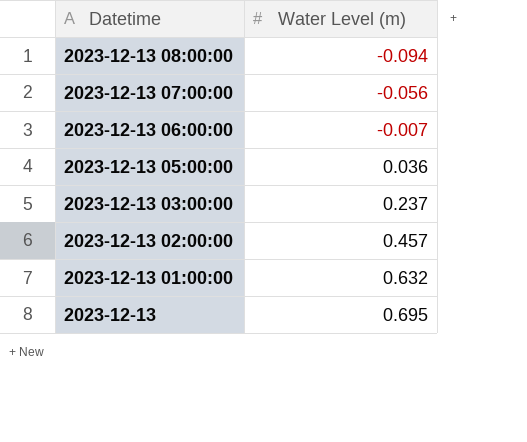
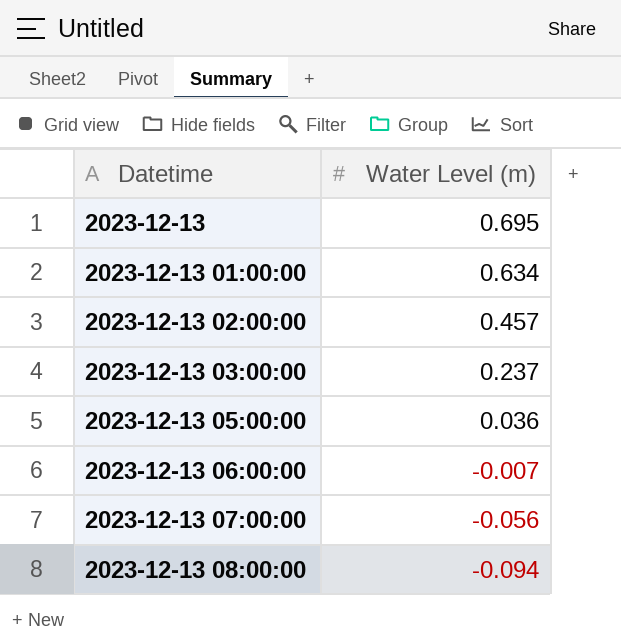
row order: Datetime descending -> Datetime ascending
2023-12-13 01:00:00 | Water Level (m): 0.632 -> 0.634

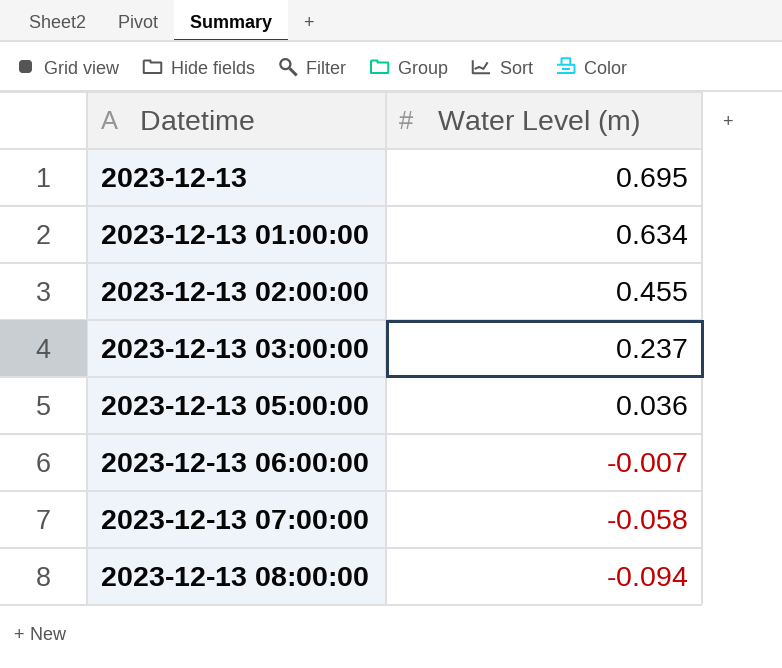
2023-12-13 02:00:00 | Water Level (m): 0.457 -> 0.455
2023-12-13 07:00:00 | Water Level (m): -0.056 -> -0.058

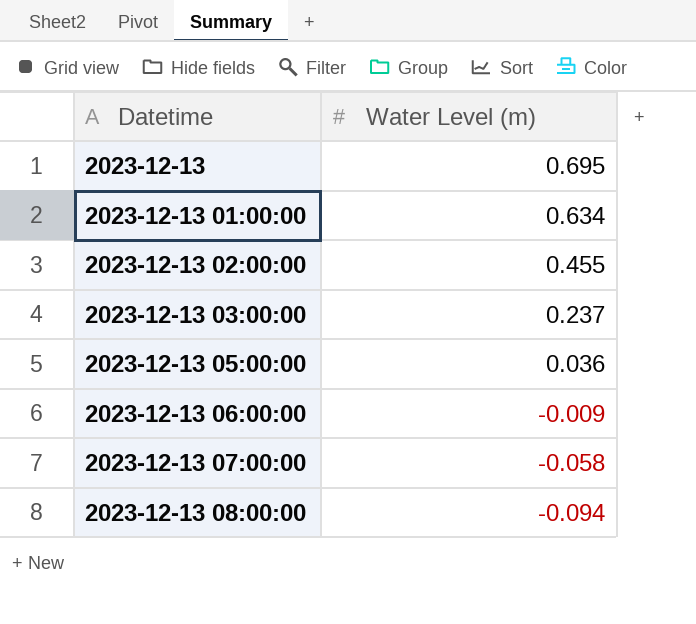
2023-12-13 06:00:00 | Water Level (m): -0.007 -> -0.009

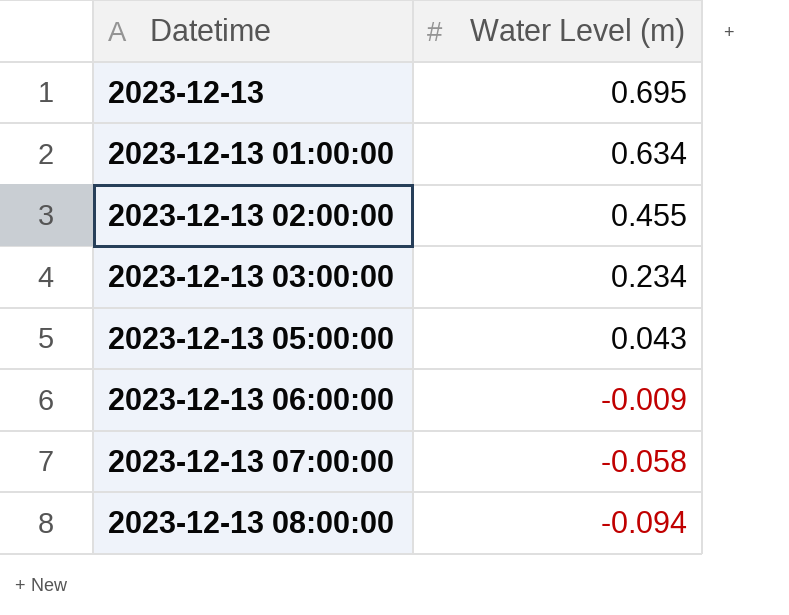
2023-12-13 03:00:00 | Water Level (m): 0.237 -> 0.234
2023-12-13 05:00:00 | Water Level (m): 0.036 -> 0.043

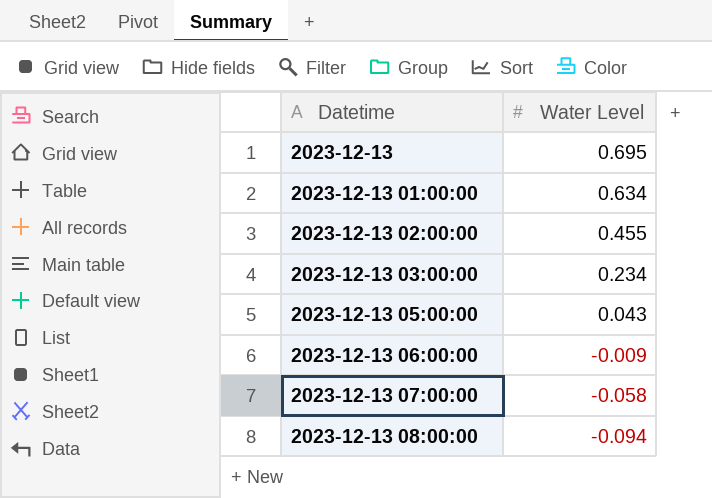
column name: Water Level (m) -> Water Level

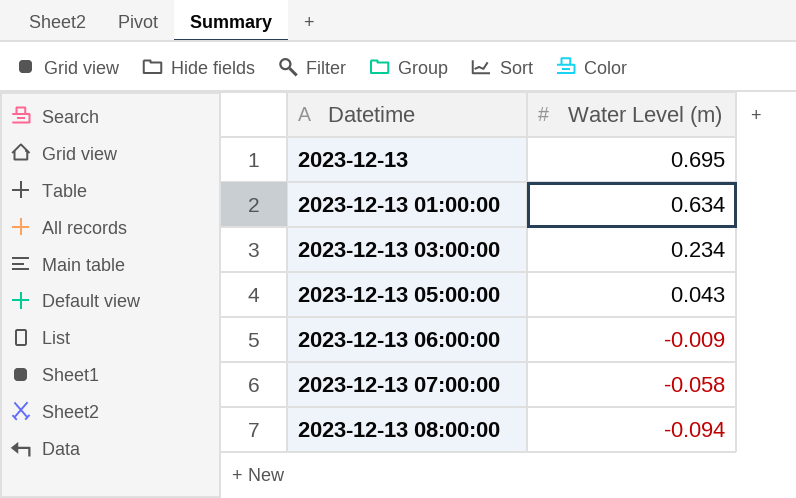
column name: Water Level -> Water Level (m)
row 2023-12-13 02:00:00: 0.455 -> none

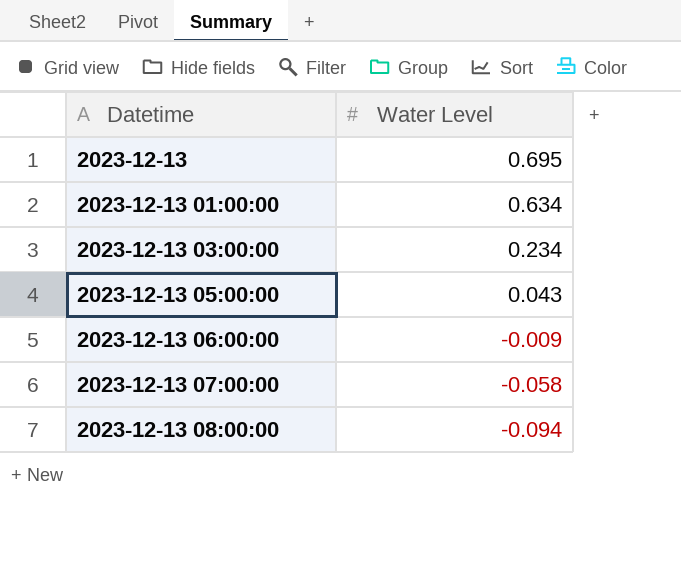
column name: Water Level (m) -> Water Level

